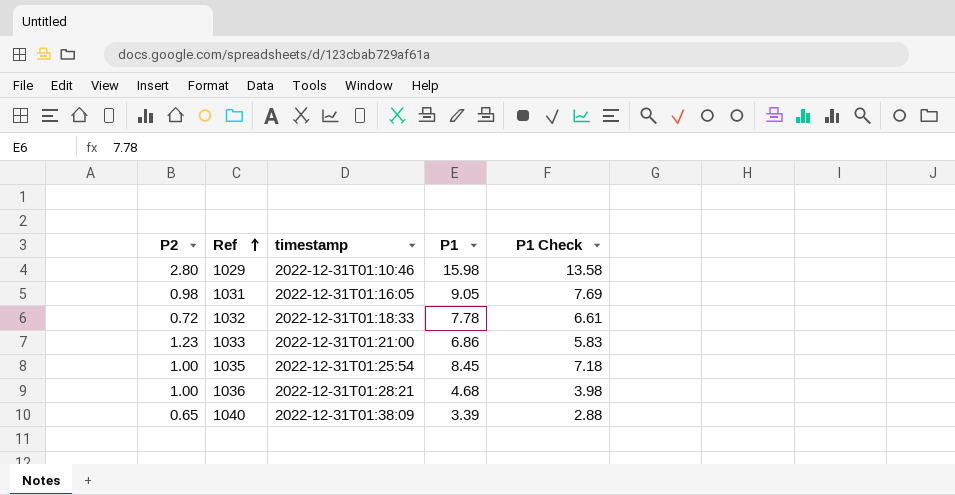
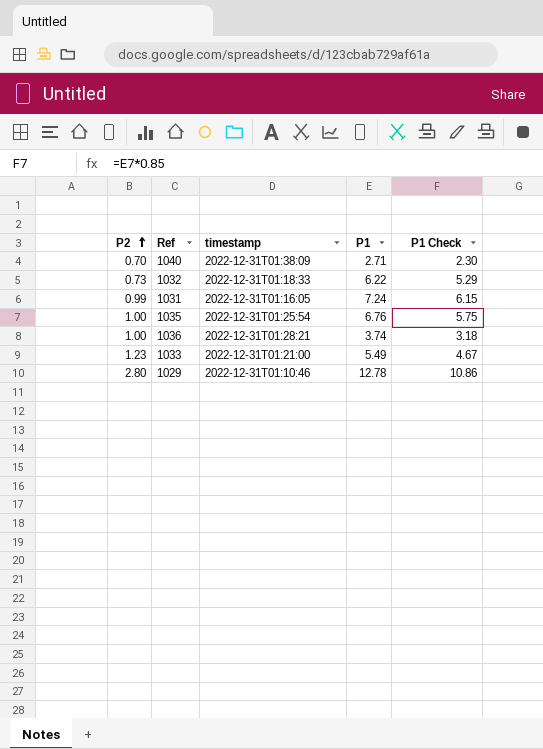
row order: Ref ascending -> P2 ascending
1040 | P2: 0.65 -> 0.70
1040 | P1: 3.39 -> 2.71
1040 | P1 Check: 2.88 -> 2.30
1032 | P2: 0.72 -> 0.73
1032 | P1: 7.78 -> 6.22
1032 | P1 Check: 6.61 -> 5.29
1031 | P2: 0.98 -> 0.99
1031 | P1: 9.05 -> 7.24
1031 | P1 Check: 7.69 -> 6.15
1035 | P1: 8.45 -> 6.76
1035 | P1 Check: 7.18 -> 5.75
1036 | P1: 4.68 -> 3.74
1036 | P1 Check: 3.98 -> 3.18
1033 | P1: 6.86 -> 5.49
1033 | P1 Check: 5.83 -> 4.67
1029 | P1: 15.98 -> 12.78
1029 | P1 Check: 13.58 -> 10.86

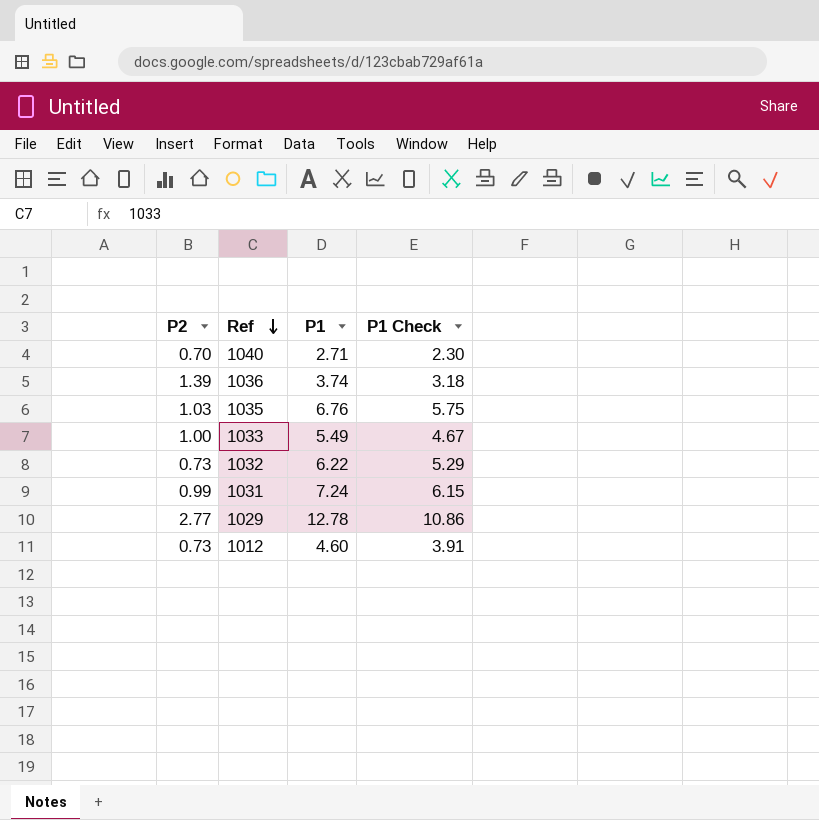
row order: P2 ascending -> Ref descending
column timestamp | position: 3 -> none
1036 | P2: 1.00 -> 1.39
1035 | P2: 1.00 -> 1.03
1033 | P2: 1.23 -> 1.00
1029 | P2: 2.80 -> 2.77
row 1012: none -> 0.73 | 4.60 | 3.91

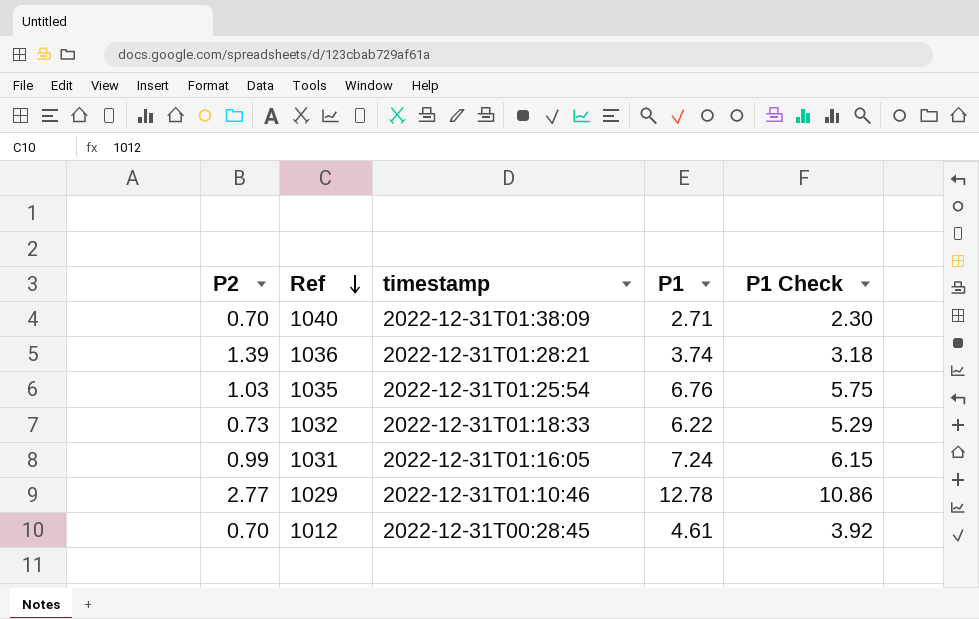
column timestamp | position: none -> 3
row 1033: 1.00 | 5.49 | 4.67 -> none
1012 | P2: 0.73 -> 0.70
1012 | P1: 4.60 -> 4.61
1012 | P1 Check: 3.91 -> 3.92

